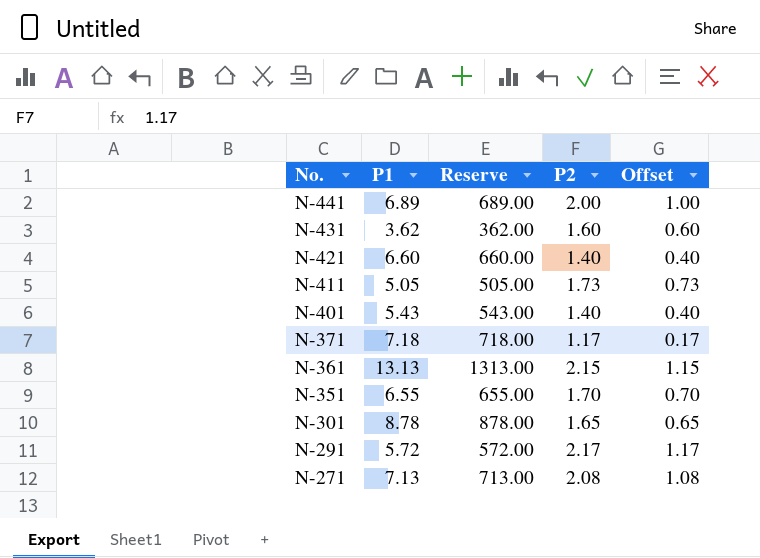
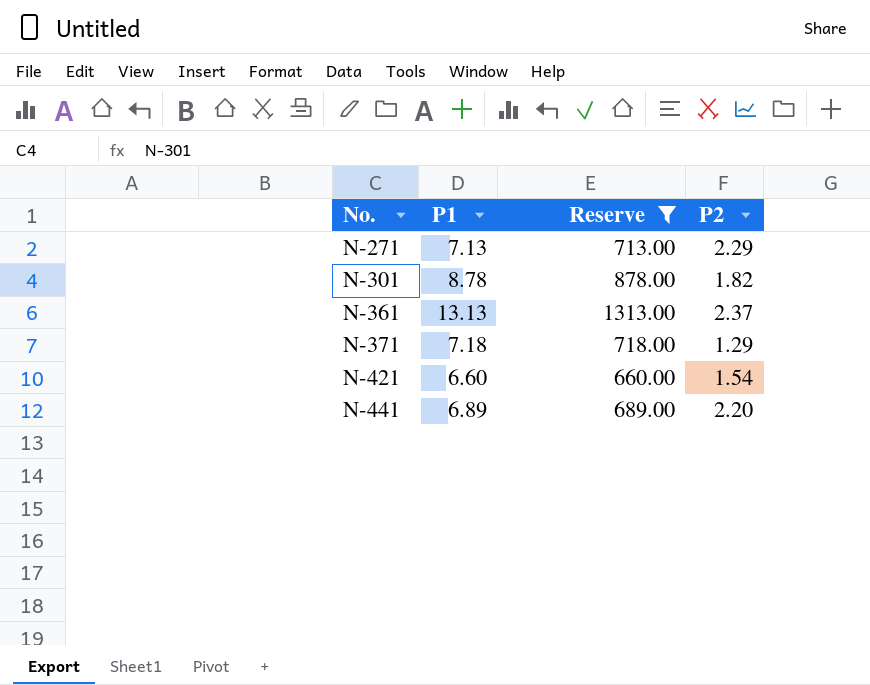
filter: none -> Reserve >= 660.00
row order: No. descending -> No. ascending
column Offset | formula: [P2] - 1 -> none
N-271 | P2: 2.08 -> 2.29
N-301 | P2: 1.65 -> 1.82
N-361 | P2: 2.15 -> 2.37
N-371 | P2: 1.17 -> 1.29
N-421 | P2: 1.40 -> 1.54
N-441 | P2: 2.00 -> 2.20

